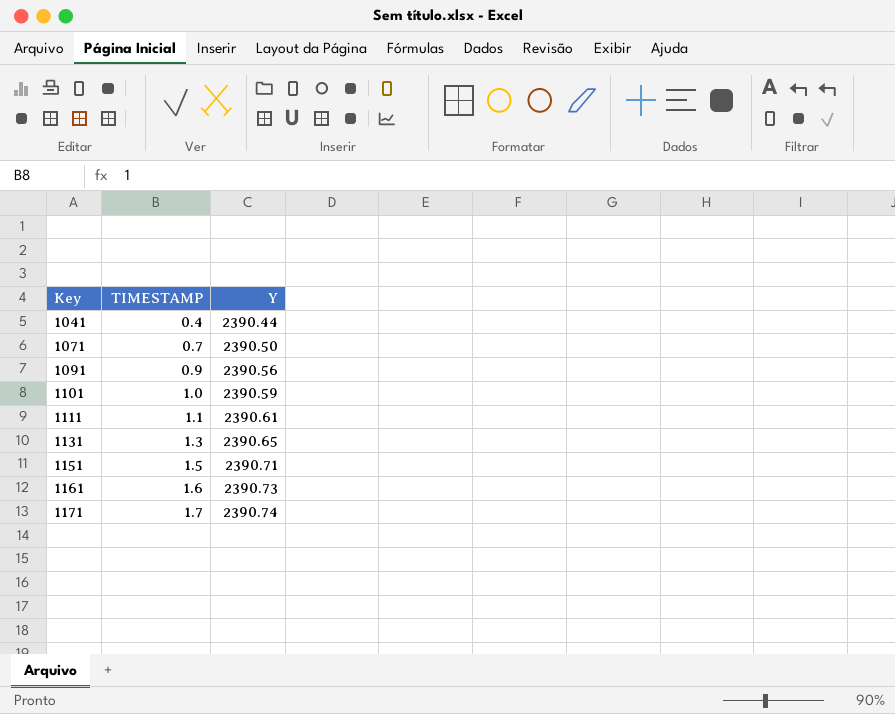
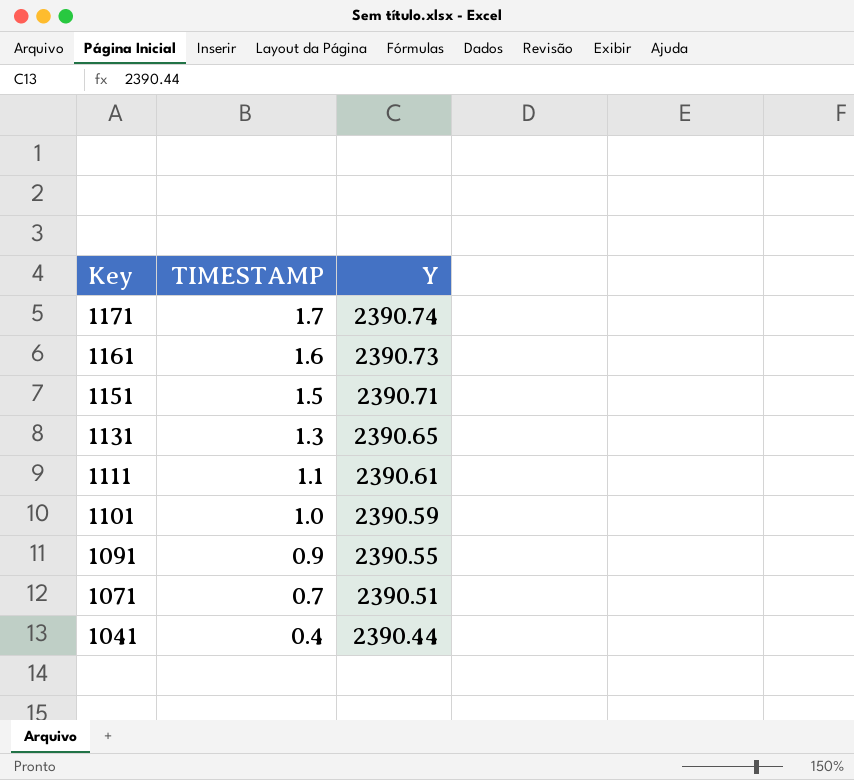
row order: Key ascending -> Key descending
1091 | Y: 2390.56 -> 2390.55
1071 | Y: 2390.50 -> 2390.51

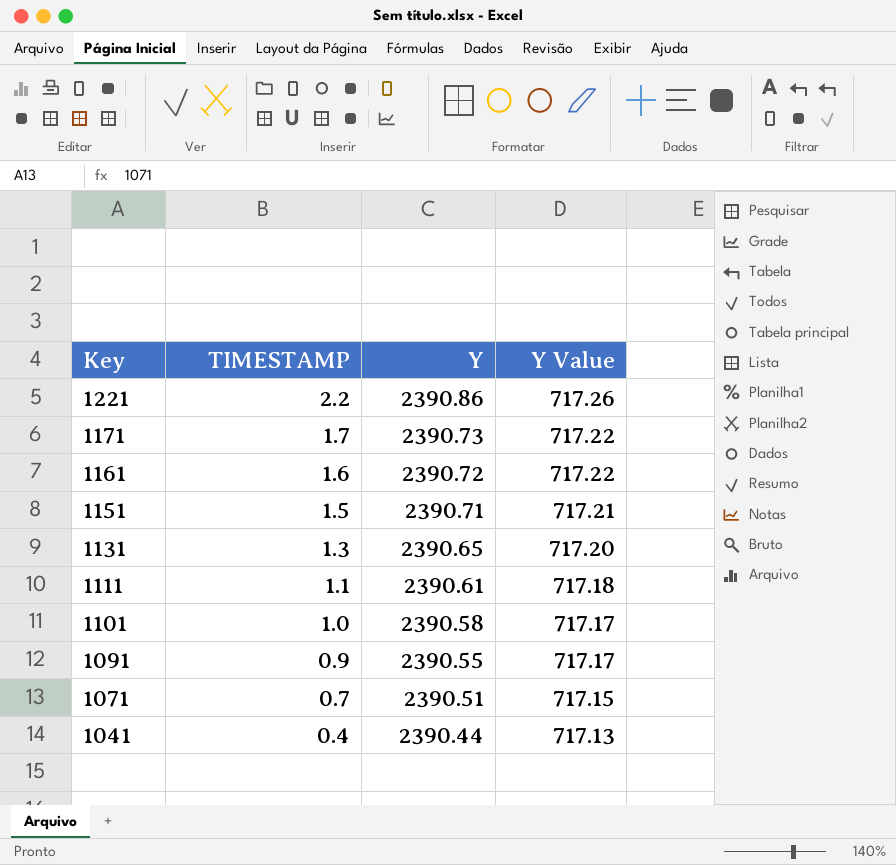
column Y Value | formula: none -> [Y] * 0.3
row 1221: none -> 2.2 | 2390.86 | 717.26
1171 | Y: 2390.74 -> 2390.73
1161 | Y: 2390.73 -> 2390.72
1101 | Y: 2390.59 -> 2390.58

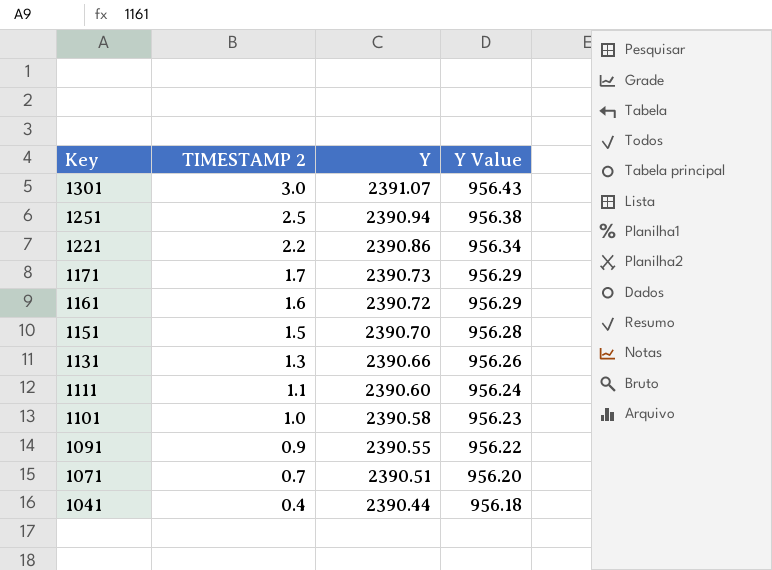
column name: TIMESTAMP -> TIMESTAMP 2
column Y Value | formula: [Y] * 0.3 -> [Y] * 0.4
row 1301: none -> 3.0 | 2391.07 | 956.43
row 1251: none -> 2.5 | 2390.94 | 956.38
1151 | Y: 2390.71 -> 2390.70
1131 | Y: 2390.65 -> 2390.66
1111 | Y: 2390.61 -> 2390.60

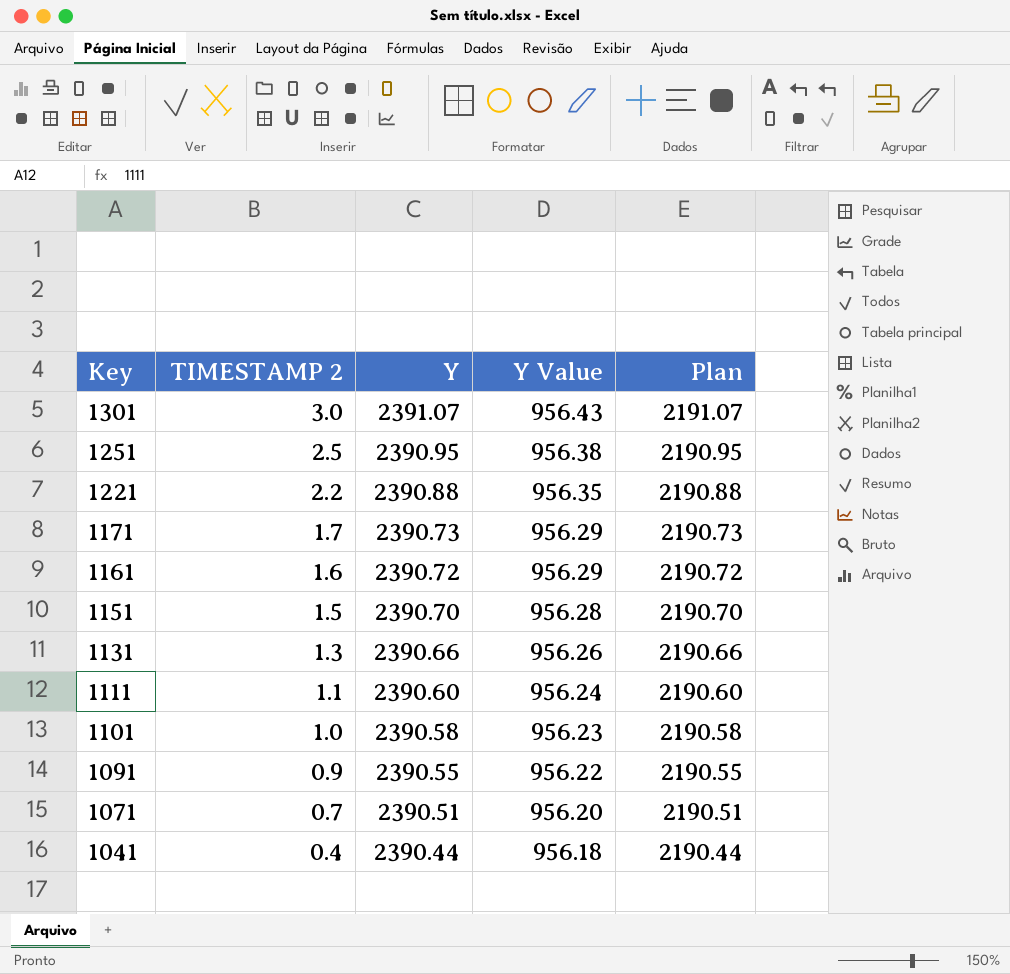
column Plan | formula: none -> [Y] - 200
1251 | Y: 2390.94 -> 2390.95
1221 | Y: 2390.86 -> 2390.88
1221 | Y Value: 956.34 -> 956.35

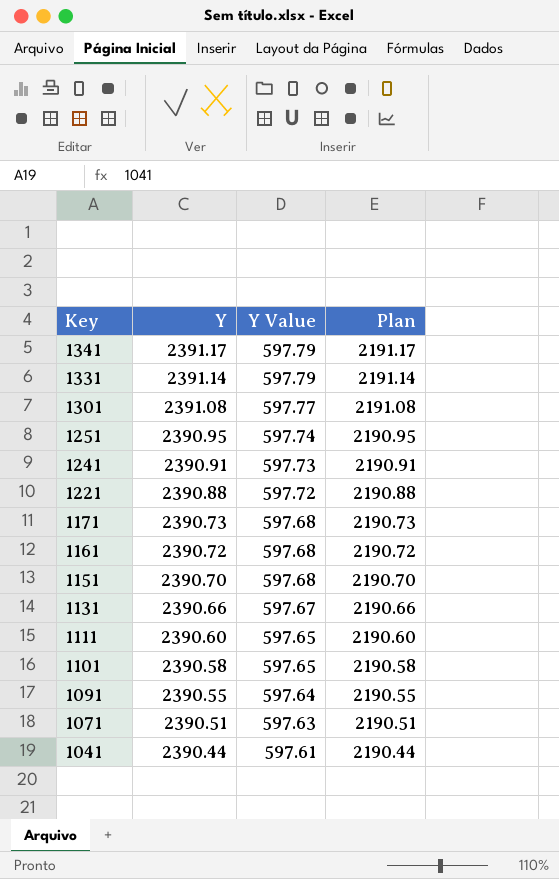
column TIMESTAMP 2 | position: 2 -> none
column Y Value | formula: [Y] * 0.4 -> [Y] * 0.25
row 1341: none -> 2391.17 | 597.79 | 2191.17
row 1331: none -> 2391.14 | 597.79 | 2191.14
1301 | Y: 2391.07 -> 2391.08
1301 | Plan: 2191.07 -> 2191.08
row 1241: none -> 2390.91 | 597.73 | 2190.91

